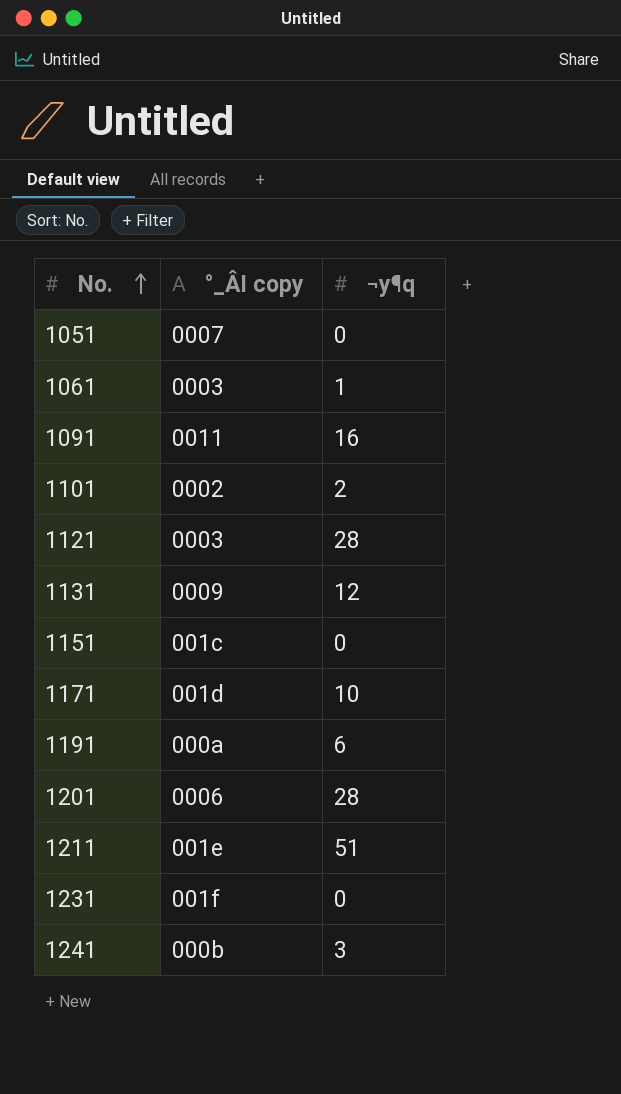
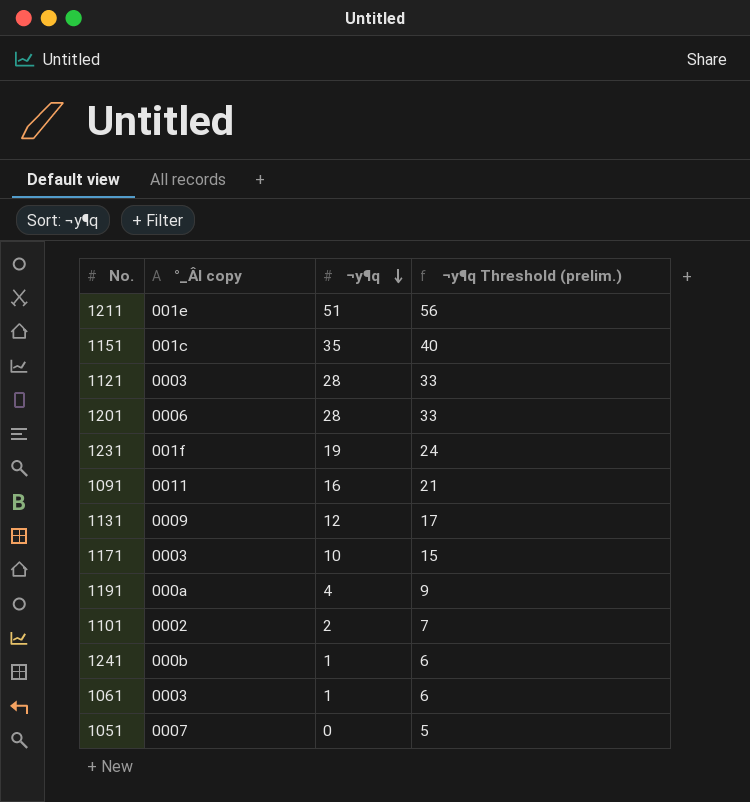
row order: No. ascending -> ¬y¶q descending
column ¬y¶q Threshold (prelim.) | formula: none -> [¬y¶q] + 5
1151 | ¬y¶q: 0 -> 35
1231 | ¬y¶q: 0 -> 19
1171 | °_ÂI copy: 001d -> 0003
1191 | ¬y¶q: 6 -> 4
1241 | ¬y¶q: 3 -> 1

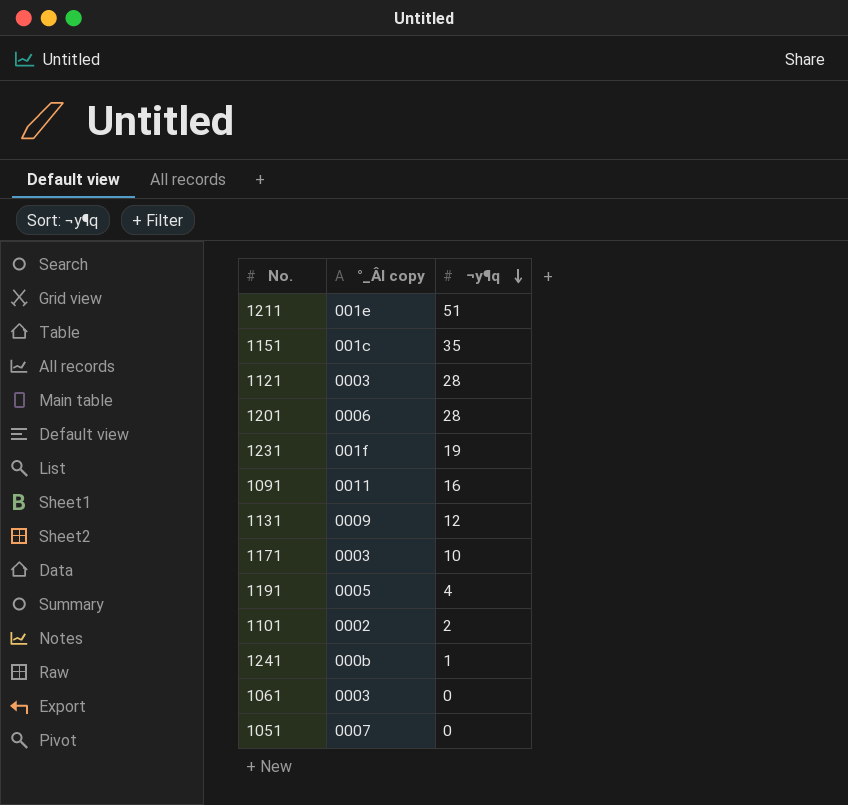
column ¬y¶q Threshold (prelim.) | formula: [¬y¶q] + 5 -> none
1191 | °_ÂI copy: 000a -> 0005
1061 | ¬y¶q: 1 -> 0

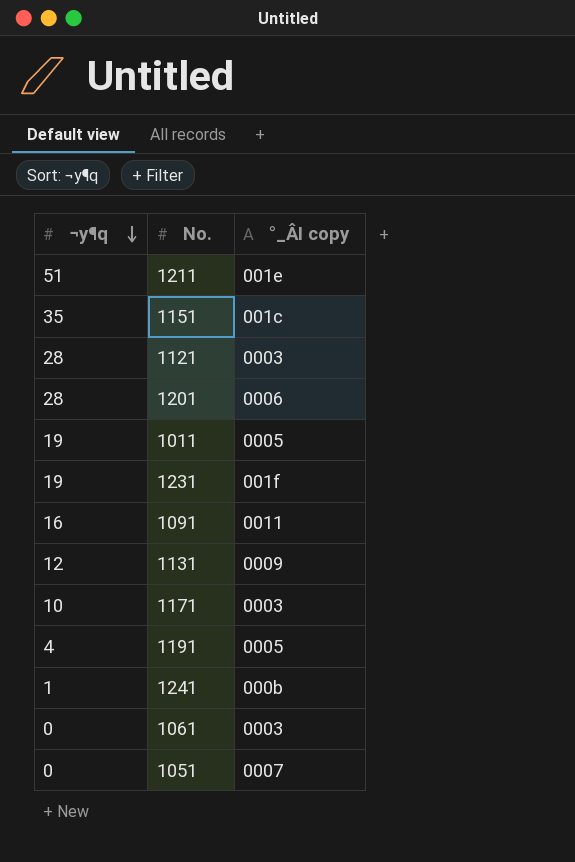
column ¬y¶q | position: 3 -> 1
row 1101: 0002 | 2 -> none
row 1011: none -> 19 | 0005

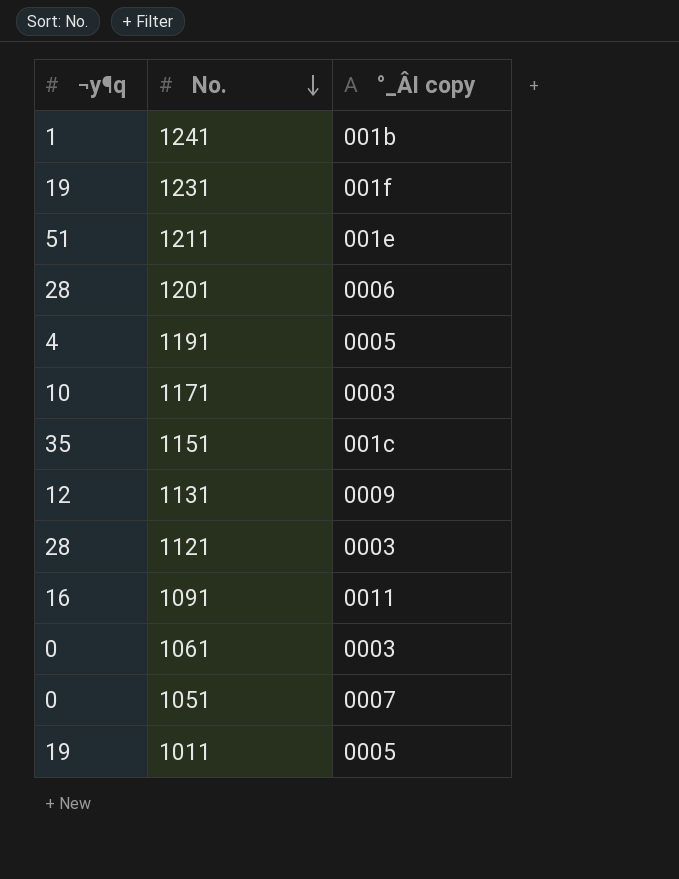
row order: ¬y¶q descending -> No. descending
1241 | °_ÂI copy: 000b -> 001b

